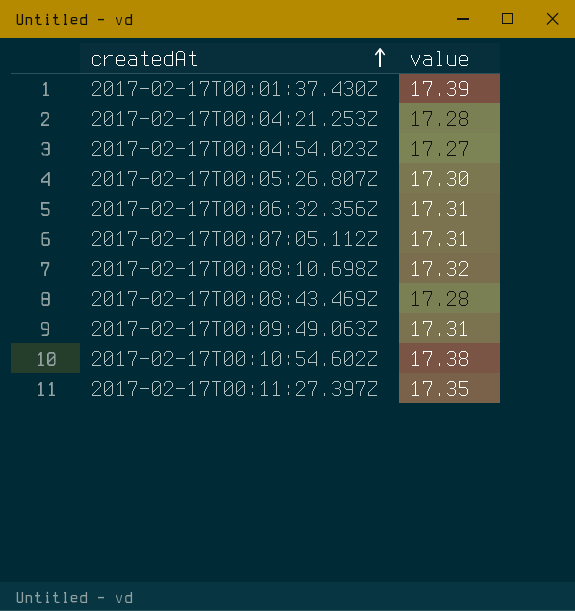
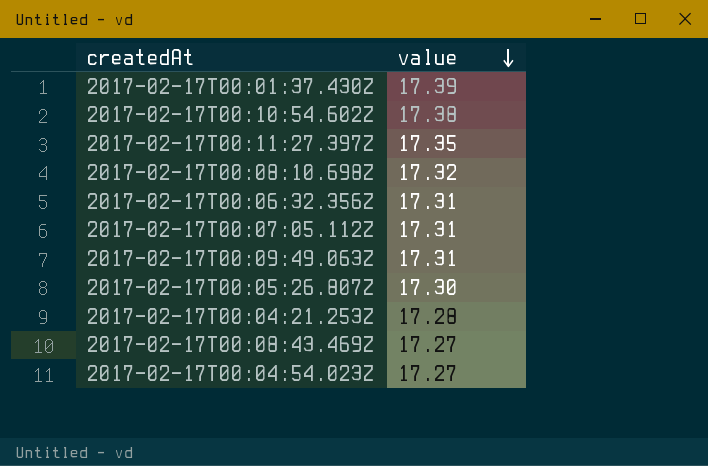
row order: createdAt ascending -> value descending
2017-02-17T00:08:43.469Z | value: 17.28 -> 17.27

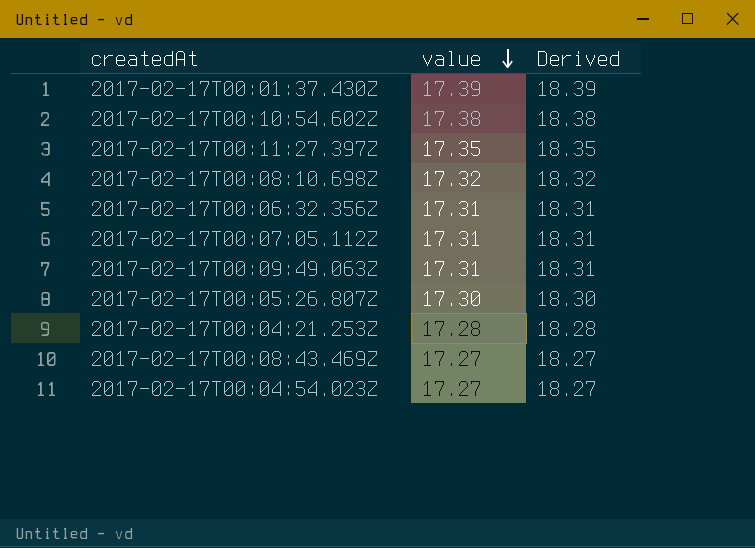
column Derived | formula: none -> [value] + 1

